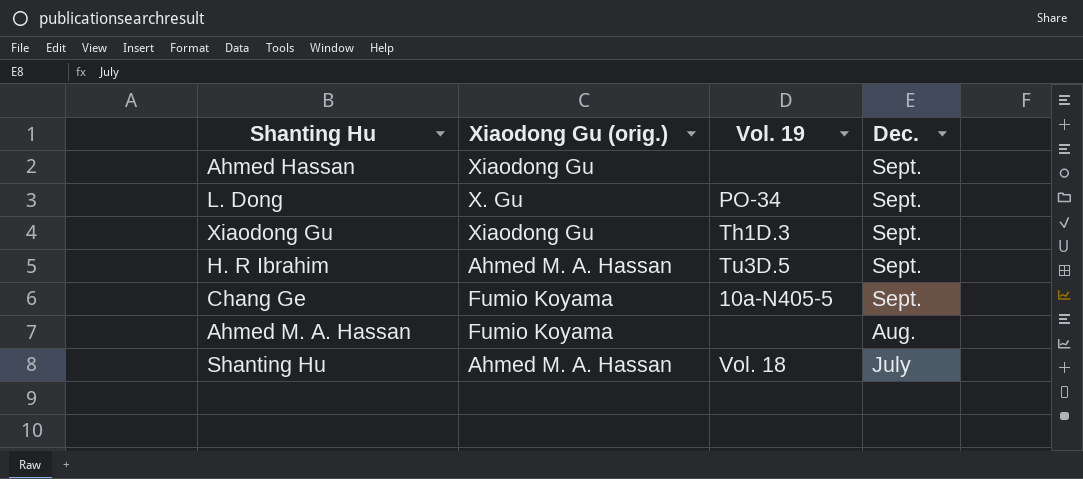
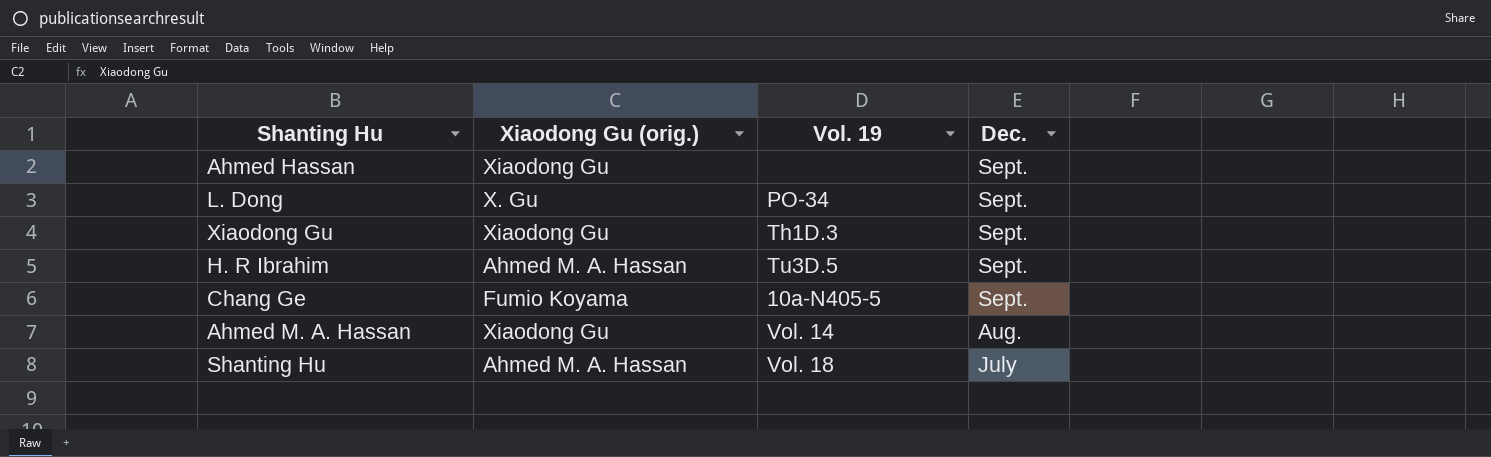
Ahmed M. A. Hassan | Xiaodong Gu (orig.): Fumio Koyama -> Xiaodong Gu
Ahmed M. A. Hassan | Vol. 19: none -> Vol. 14

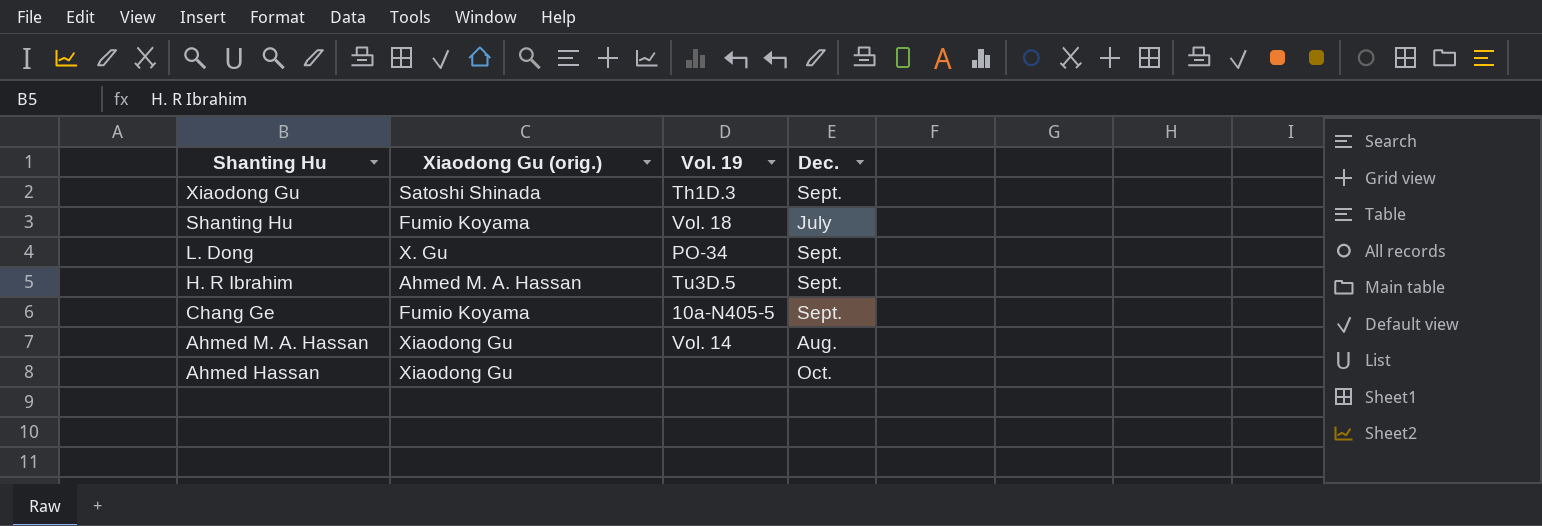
row order: Dec. descending -> Shanting Hu descending
Xiaodong Gu | Xiaodong Gu (orig.): Xiaodong Gu -> Satoshi Shinada
Shanting Hu | Xiaodong Gu (orig.): Ahmed M. A. Hassan -> Fumio Koyama
Ahmed Hassan | Dec.: Sept. -> Oct.

